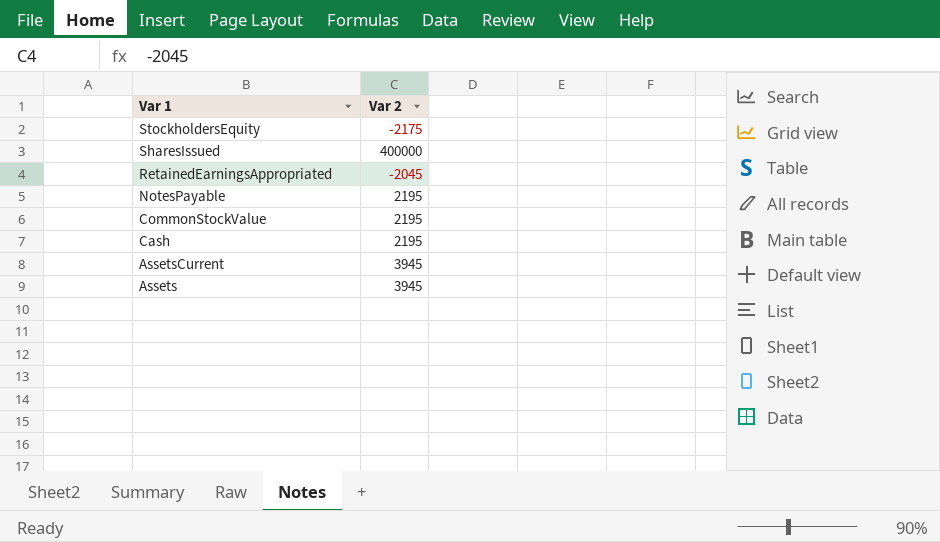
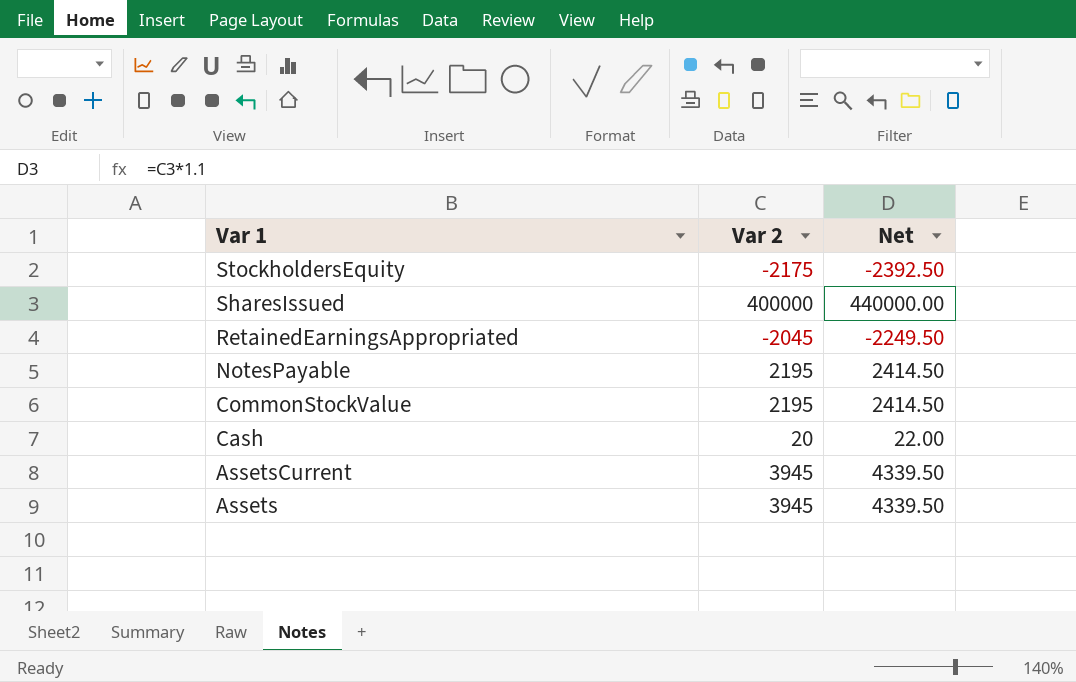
column Net | formula: none -> [Var 2] * 1.1
Cash | Var 2: 2195 -> 20

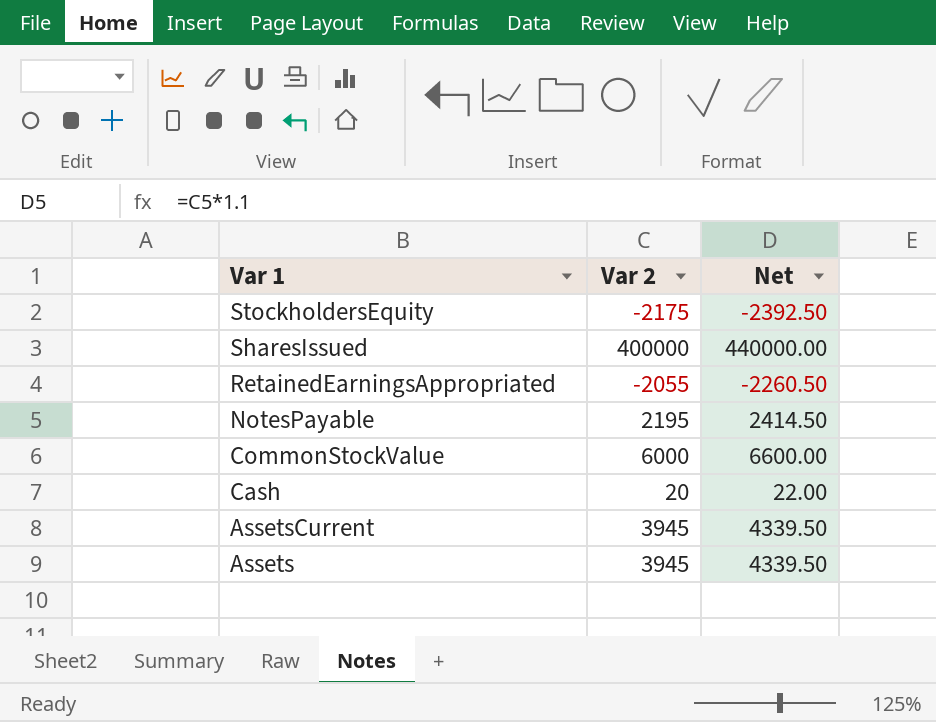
RetainedEarningsAppropriated | Var 2: -2045 -> -2055
RetainedEarningsAppropriated | Net: -2249.50 -> -2260.50
CommonStockValue | Var 2: 2195 -> 6000
CommonStockValue | Net: 2414.50 -> 6600.00

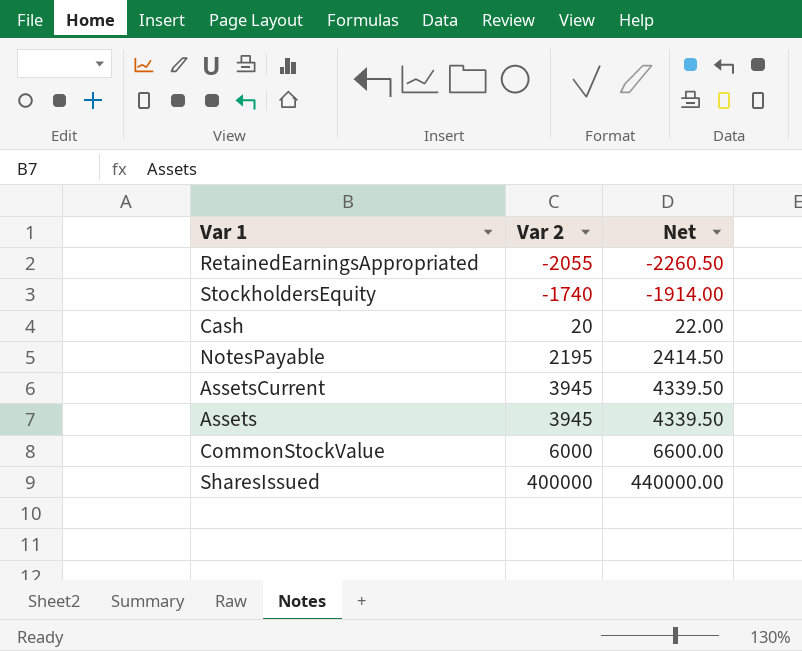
row order: Var 1 descending -> Var 2 ascending
StockholdersEquity | Var 2: -2175 -> -1740
StockholdersEquity | Net: -2392.50 -> -1914.00

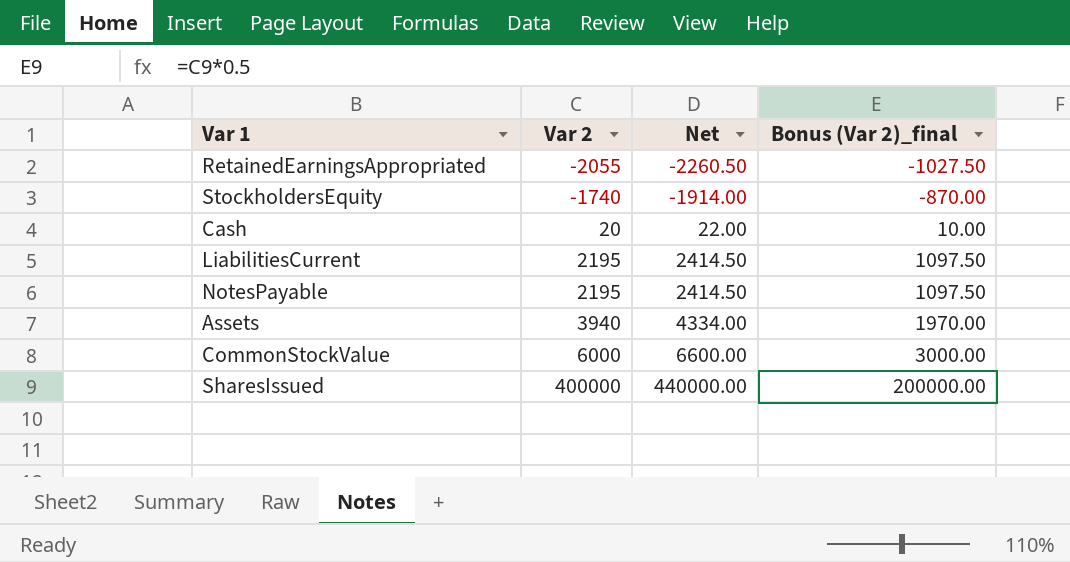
column Bonus (Var 2)_final | formula: none -> [Var 2] * 0.5
row AssetsCurrent: 3945 | 4339.50 -> none
row LiabilitiesCurrent: none -> 2195 | 2414.50 | 1097.50
Assets | Var 2: 3945 -> 3940
Assets | Net: 4339.50 -> 4334.00

